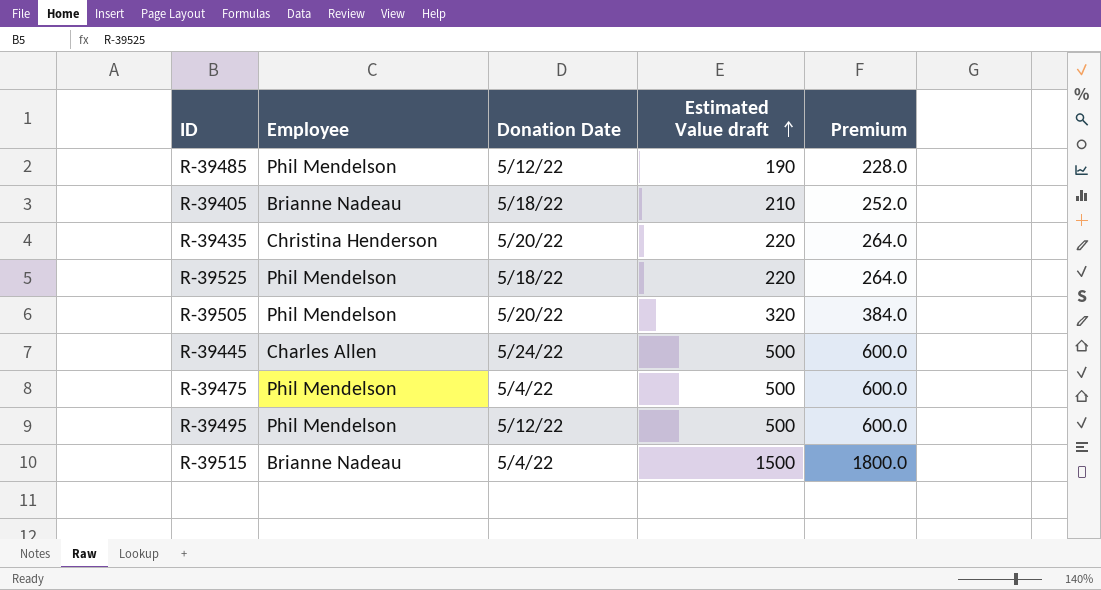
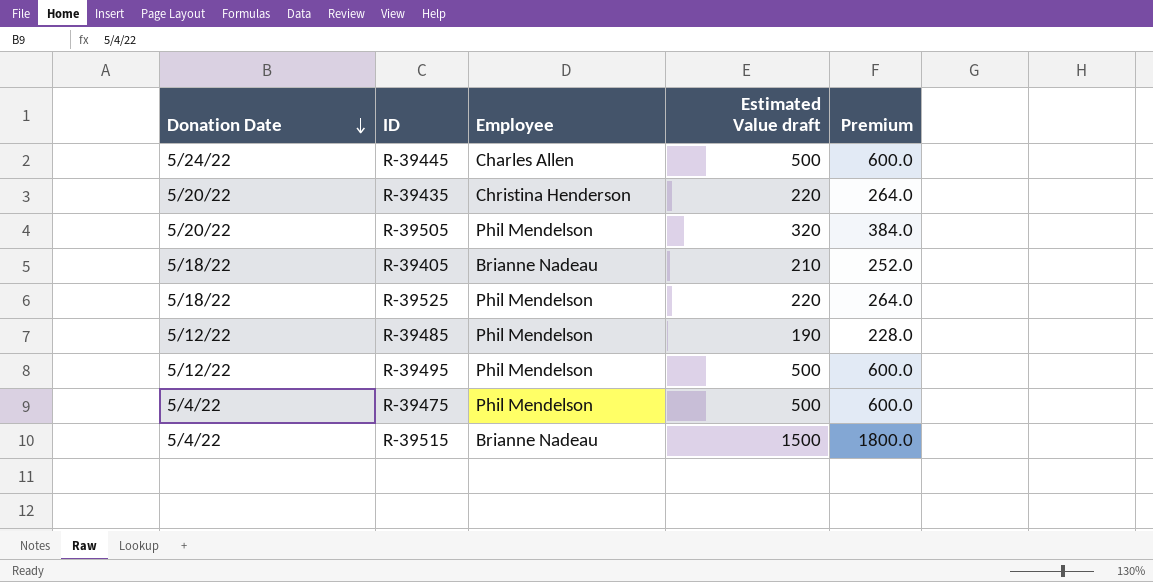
row order: Estimated Value draft ascending -> Donation Date descending
column Donation Date | position: 3 -> 1

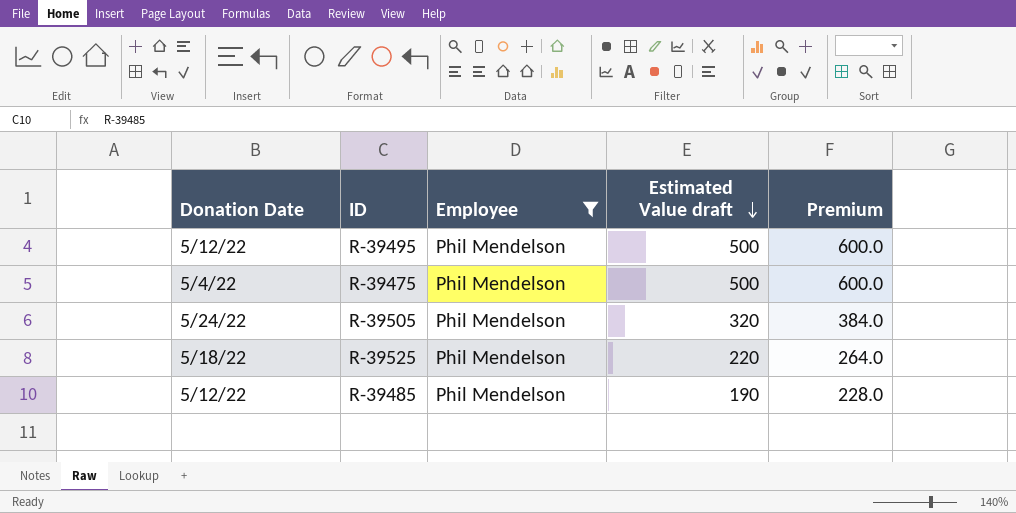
filter: none -> Employee = Phil Mendelson
row order: Donation Date descending -> Estimated Value draft descending
R-39505 | Donation Date: 5/20/22 -> 5/24/22

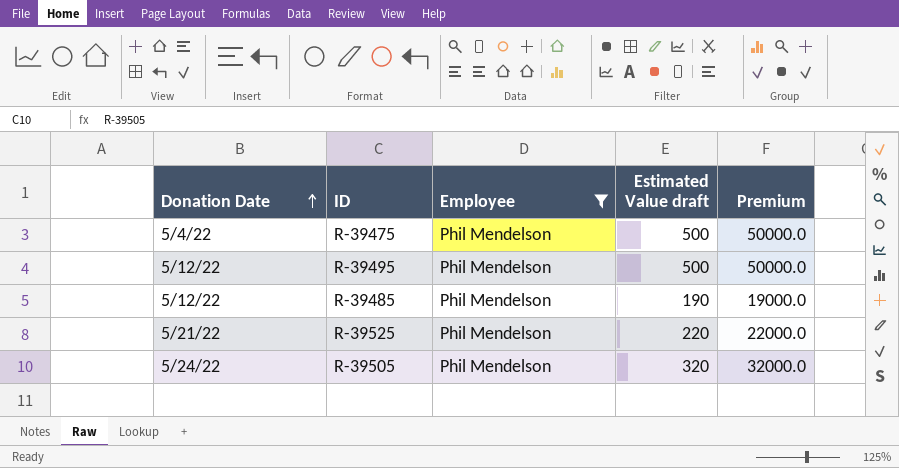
row order: Estimated Value draft descending -> Donation Date ascending
column Premium | formula: [Estimated Value draft] * 1.2 -> [Estimated Value draft] * 100
R-39525 | Donation Date: 5/18/22 -> 5/21/22

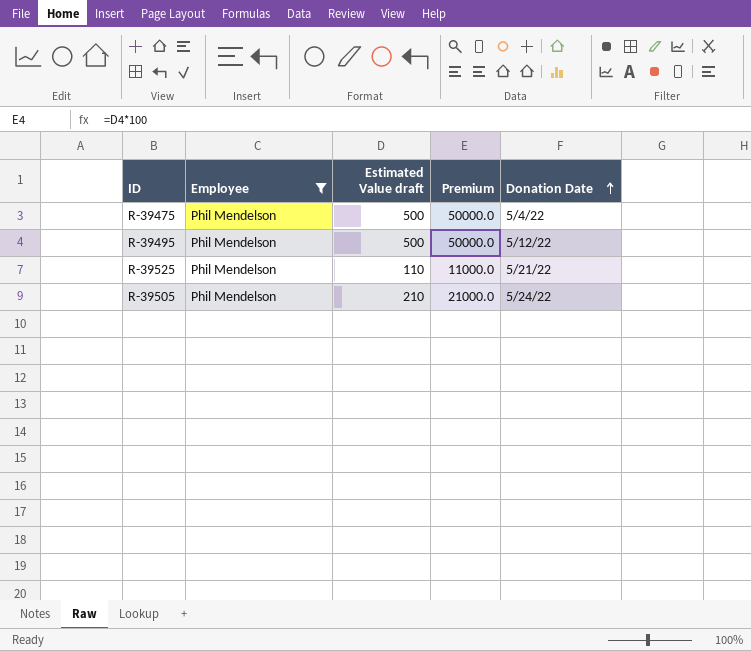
column Donation Date | position: 1 -> 5
row R-39485: 5/12/22 | Phil Mendelson | 190 | 19000.0 -> none
R-39525 | Estimated Value draft: 220 -> 110
R-39525 | Premium: 22000.0 -> 11000.0
R-39505 | Estimated Value draft: 320 -> 210
R-39505 | Premium: 32000.0 -> 21000.0

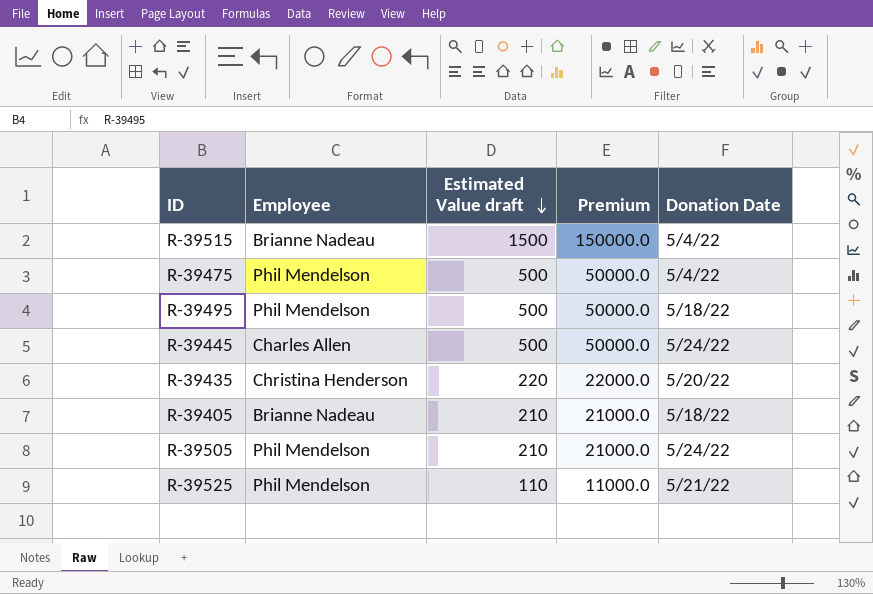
filter: Employee = Phil Mendelson -> none
row order: Donation Date ascending -> Estimated Value draft descending
R-39495 | Donation Date: 5/12/22 -> 5/18/22

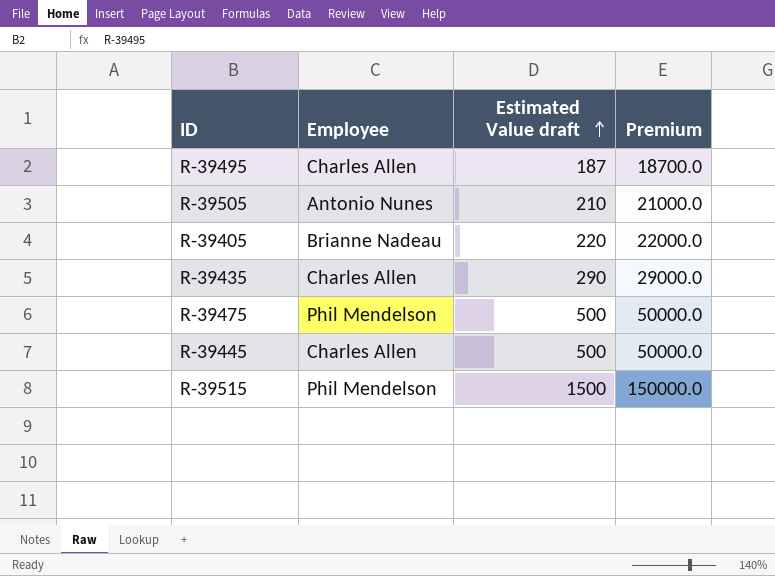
row order: Estimated Value draft descending -> Estimated Value draft ascending
column Donation Date | position: 5 -> none
row R-39525: Phil Mendelson | 110 | 11000.0 | 5/21/22 -> none
R-39495 | Employee: Phil Mendelson -> Charles Allen
R-39495 | Estimated Value draft: 500 -> 187
R-39495 | Premium: 50000.0 -> 18700.0
R-39505 | Employee: Phil Mendelson -> Antonio Nunes
R-39405 | Estimated Value draft: 210 -> 220
R-39405 | Premium: 21000.0 -> 22000.0
R-39435 | Employee: Christina Henderson -> Charles Allen
R-39435 | Estimated Value draft: 220 -> 290
R-39435 | Premium: 22000.0 -> 29000.0
R-39515 | Employee: Brianne Nadeau -> Phil Mendelson

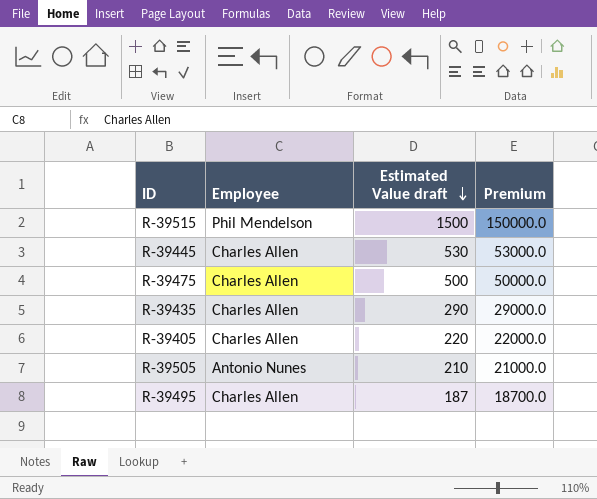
row order: Estimated Value draft ascending -> Estimated Value draft descending
R-39445 | Estimated Value draft: 500 -> 530
R-39445 | Premium: 50000.0 -> 53000.0
R-39475 | Employee: Phil Mendelson -> Charles Allen
R-39405 | Employee: Brianne Nadeau -> Charles Allen

